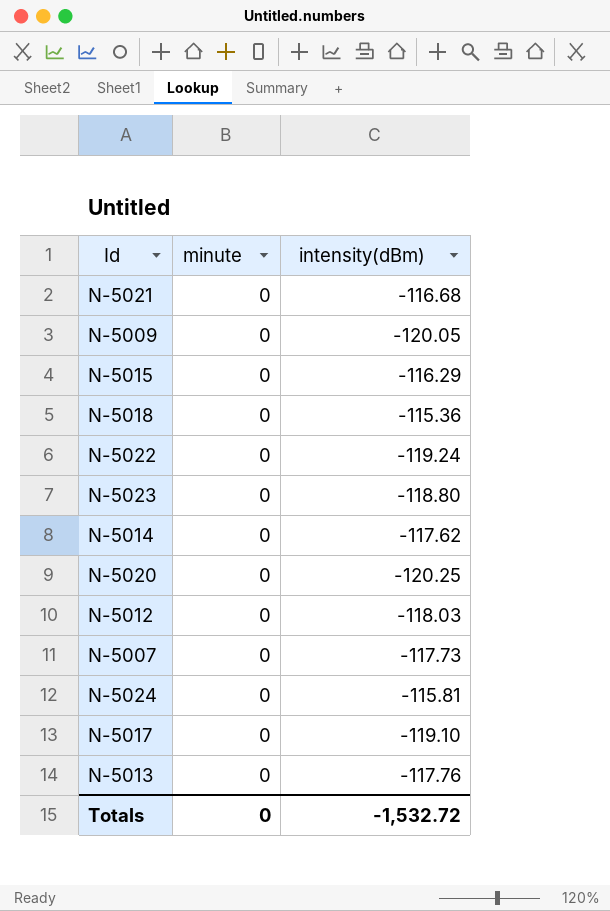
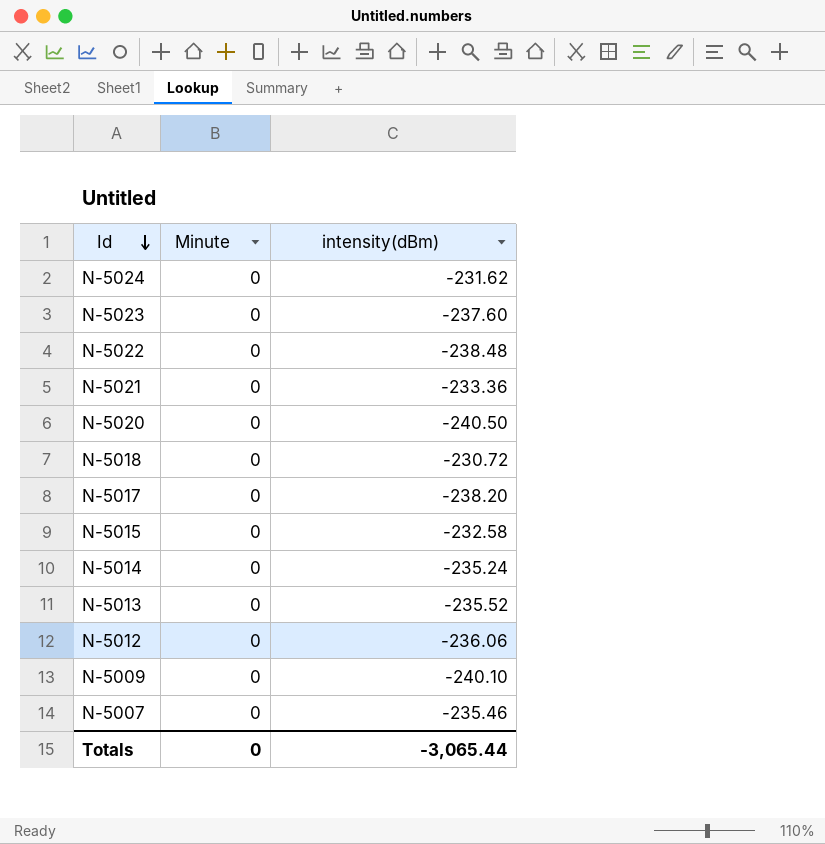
row order: none -> Id descending
column name: minute -> Minute
N-5024 | intensity(dBm): -115.81 -> -231.62
N-5023 | intensity(dBm): -118.80 -> -237.60
N-5022 | intensity(dBm): -119.24 -> -238.48
N-5021 | intensity(dBm): -116.68 -> -233.36
N-5020 | intensity(dBm): -120.25 -> -240.50
N-5018 | intensity(dBm): -115.36 -> -230.72
N-5017 | intensity(dBm): -119.10 -> -238.20
N-5015 | intensity(dBm): -116.29 -> -232.58
N-5014 | intensity(dBm): -117.62 -> -235.24
N-5013 | intensity(dBm): -117.76 -> -235.52
N-5012 | intensity(dBm): -118.03 -> -236.06
N-5009 | intensity(dBm): -120.05 -> -240.10
N-5007 | intensity(dBm): -117.73 -> -235.46
Totals | intensity(dBm): -1,532.72 -> -3,065.44

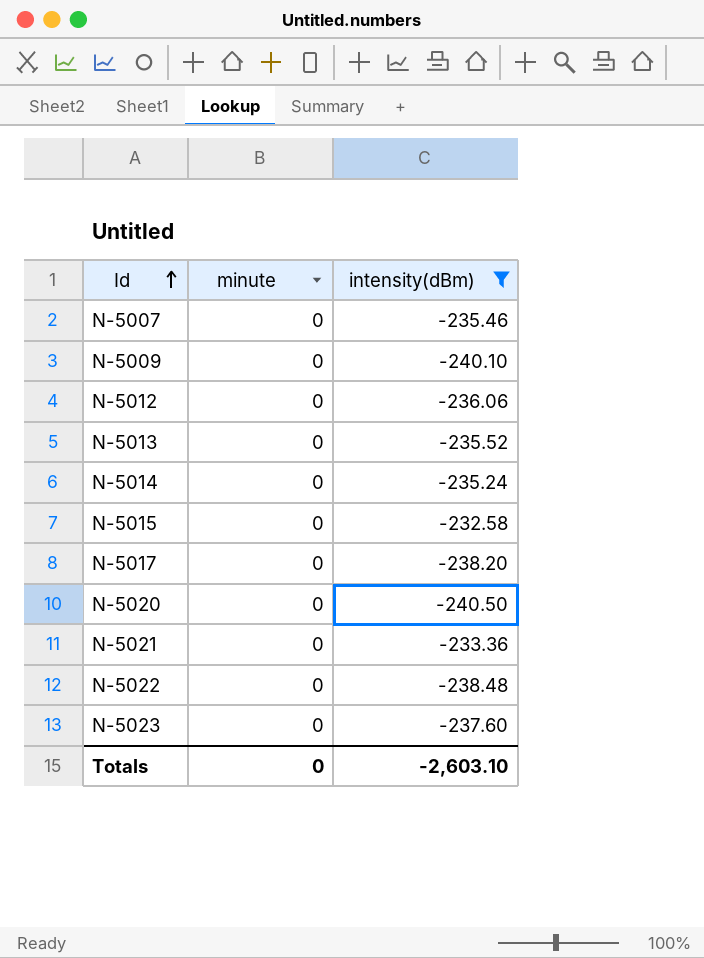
filter: none -> intensity(dBm) <= -232.58
row order: Id descending -> Id ascending
column name: Minute -> minute
Totals | intensity(dBm): -3,065.44 -> -2,603.10

